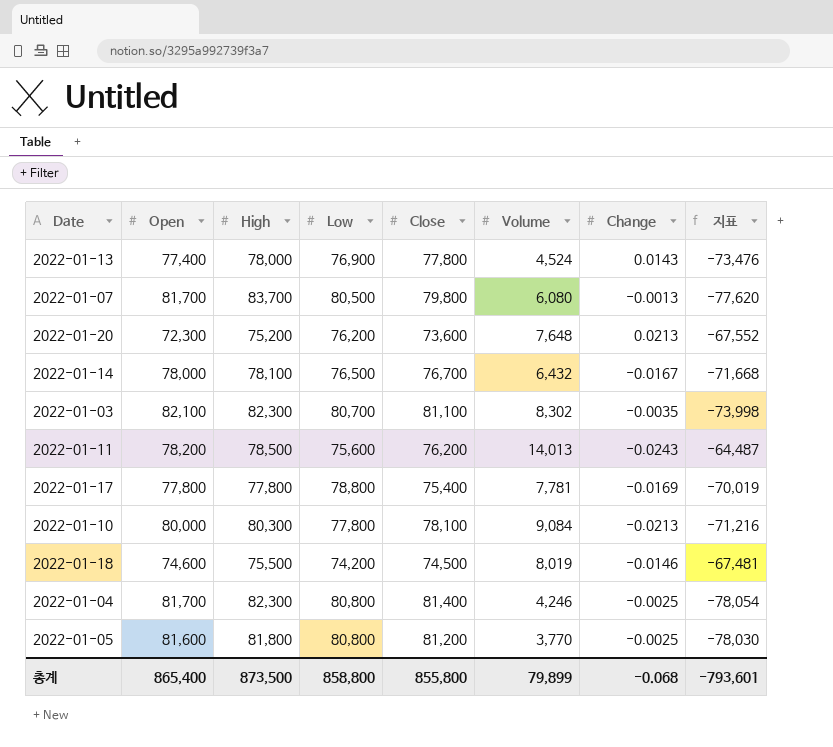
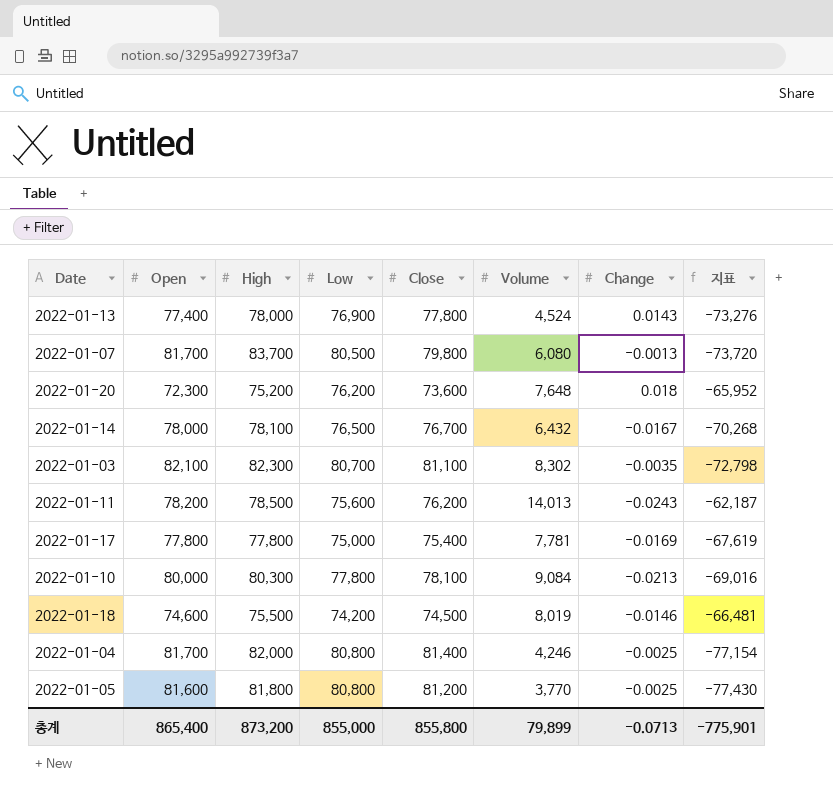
column 지표 | formula: [Volume] - [High] -> [Volume] - [Close]
2022-01-20 | Change: 0.0213 -> 0.018
2022-01-17 | Low: 78,800 -> 75,000
2022-01-04 | High: 82,300 -> 82,000
총계 | High: 873,500 -> 873,200
총계 | Low: 858,800 -> 855,000
총계 | Change: -0.068 -> -0.0713
총계 | 지표: -793,601 -> -775,901

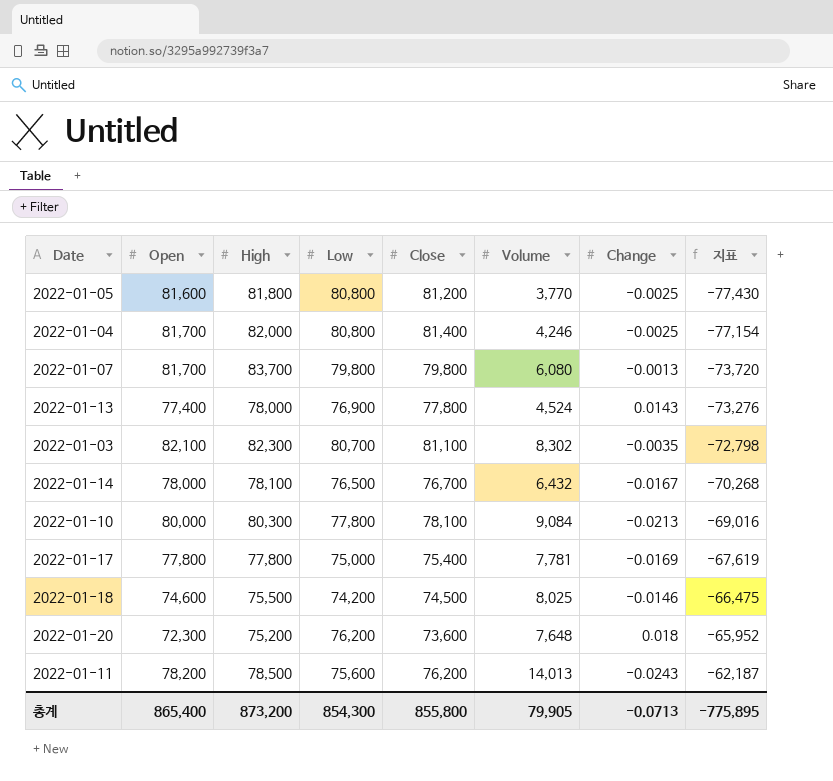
row order: none -> 지표 ascending
2022-01-07 | Low: 80,500 -> 79,800
2022-01-18 | Volume: 8,019 -> 8,025
2022-01-18 | 지표: -66,481 -> -66,475
총계 | Low: 855,000 -> 854,300
총계 | Volume: 79,899 -> 79,905
총계 | 지표: -775,901 -> -775,895

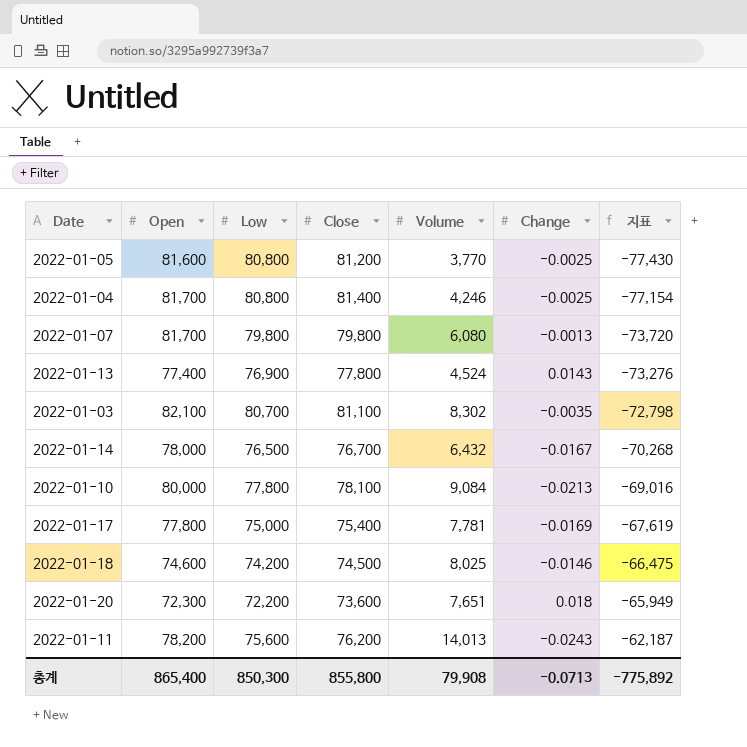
column High | position: 3 -> none
2022-01-20 | Low: 76,200 -> 72,200
2022-01-20 | Volume: 7,648 -> 7,651
2022-01-20 | 지표: -65,952 -> -65,949
총계 | Low: 854,300 -> 850,300
총계 | Volume: 79,905 -> 79,908
총계 | 지표: -775,895 -> -775,892

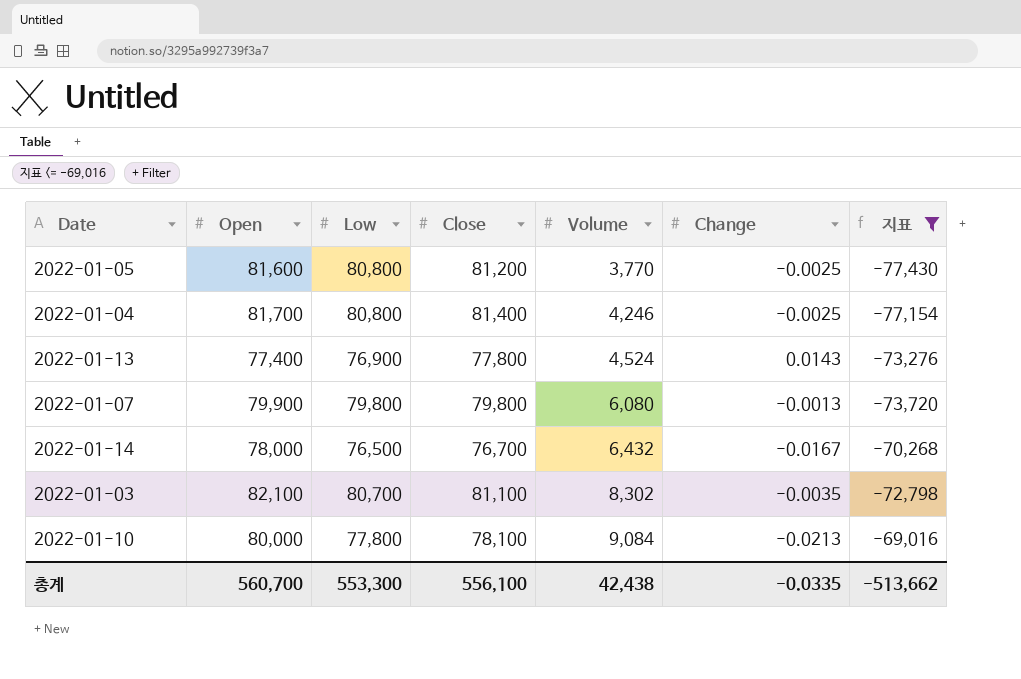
filter: none -> 지표 <= -69,016
row order: 지표 ascending -> Volume ascending
2022-01-07 | Open: 81,700 -> 79,900
총계 | Open: 865,400 -> 560,700
총계 | Low: 850,300 -> 553,300
총계 | Close: 855,800 -> 556,100
총계 | Volume: 79,908 -> 42,438
총계 | Change: -0.0713 -> -0.0335
총계 | 지표: -775,892 -> -513,662

